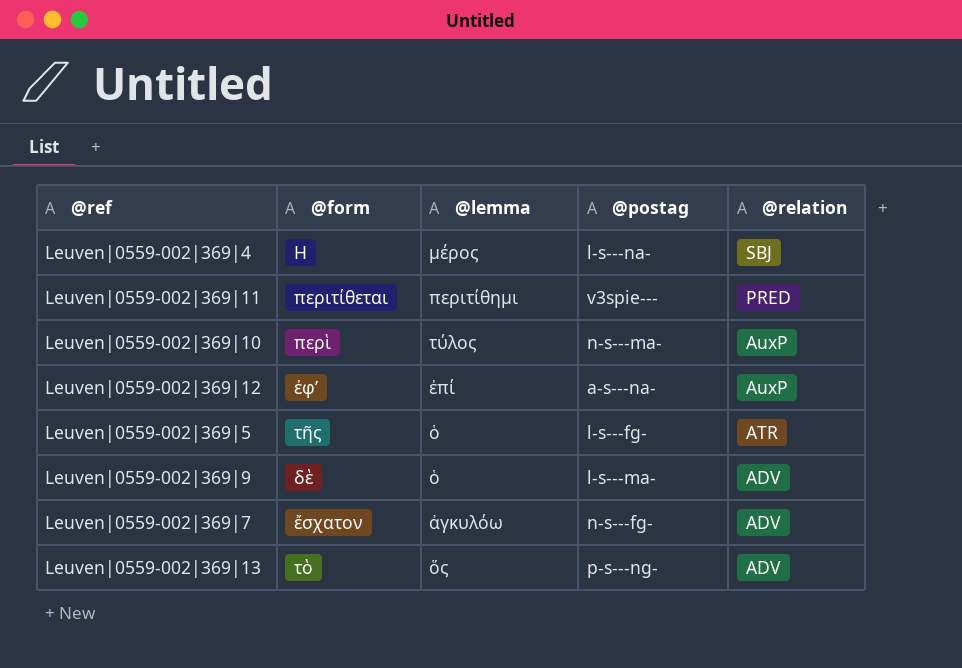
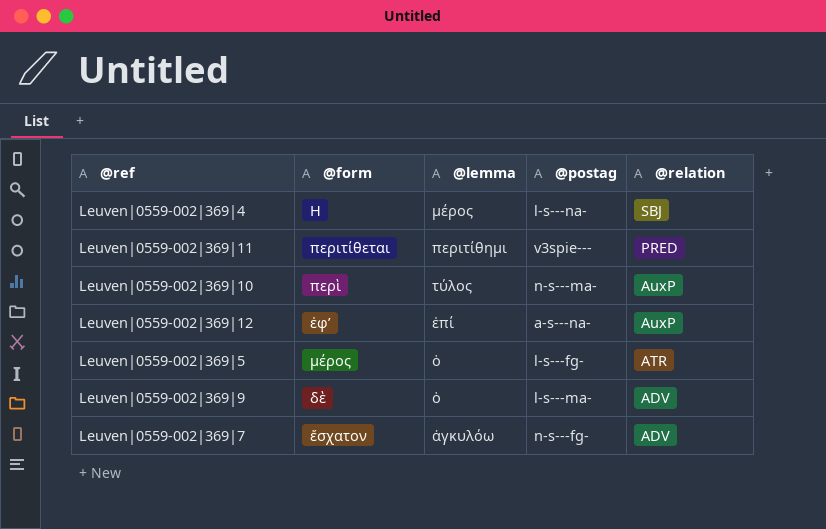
row Leuven|0559-002|369|13: τὸ | ὅς | p-s---ng- | ADV -> none
Leuven|0559-002|369|5 | @form: τῆς -> μέρος

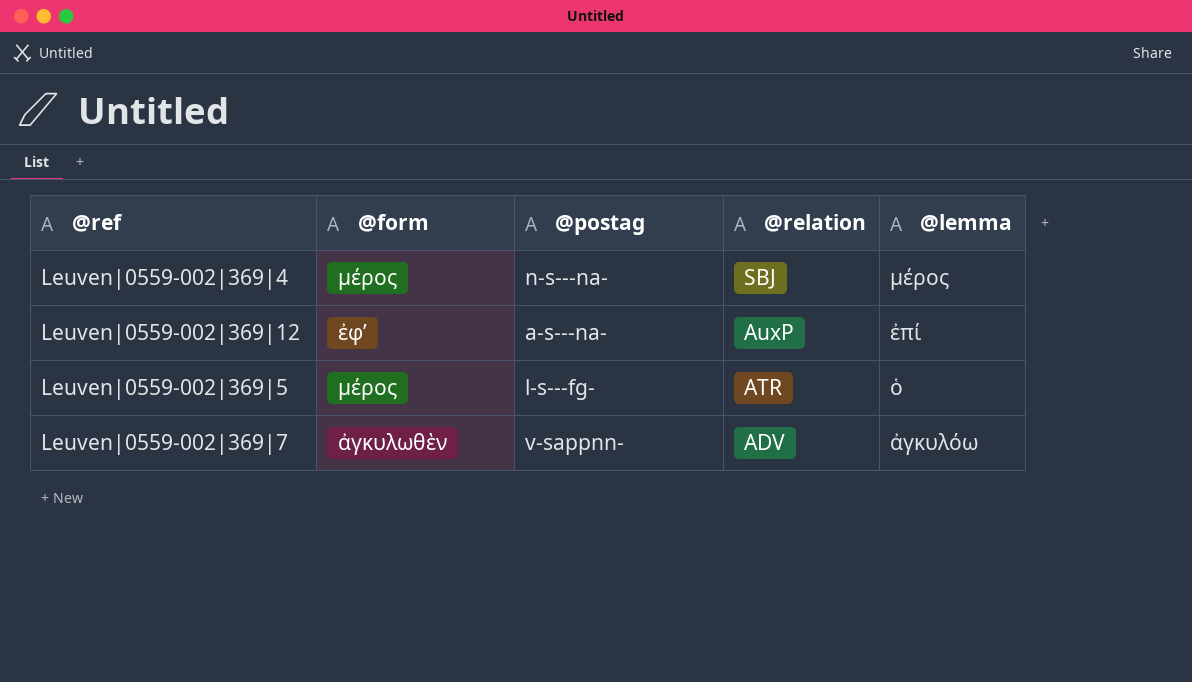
column @lemma | position: 3 -> 5
row Leuven|0559-002|369|11: περιτίθεται | περιτίθημι | v3spie--- | PRED -> none
row Leuven|0559-002|369|10: περὶ | τύλος | n-s---ma- | AuxP -> none
row Leuven|0559-002|369|9: δὲ | ὁ | l-s---ma- | ADV -> none
Leuven|0559-002|369|4 | @form: Η -> μέρος
Leuven|0559-002|369|4 | @postag: l-s---na- -> n-s---na-
Leuven|0559-002|369|7 | @form: ἔσχατον -> ἀγκυλωθὲν
Leuven|0559-002|369|7 | @postag: n-s---fg- -> v-sappnn-

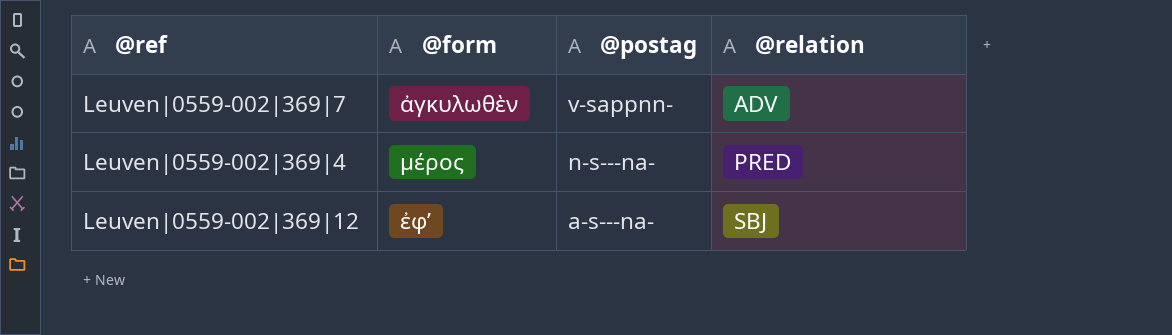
row order: @relation descending -> @postag descending
column @lemma | position: 5 -> none
row Leuven|0559-002|369|5: μέρος | l-s---fg- | ATR | ὁ -> none
Leuven|0559-002|369|4 | @relation: SBJ -> PRED
Leuven|0559-002|369|12 | @relation: AuxP -> SBJ

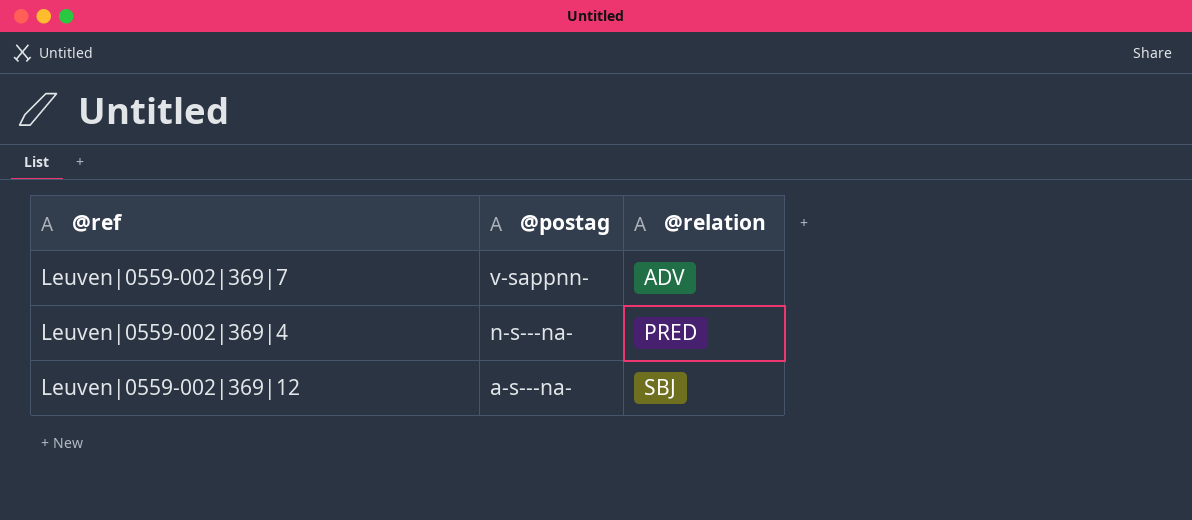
column @form | position: 2 -> none

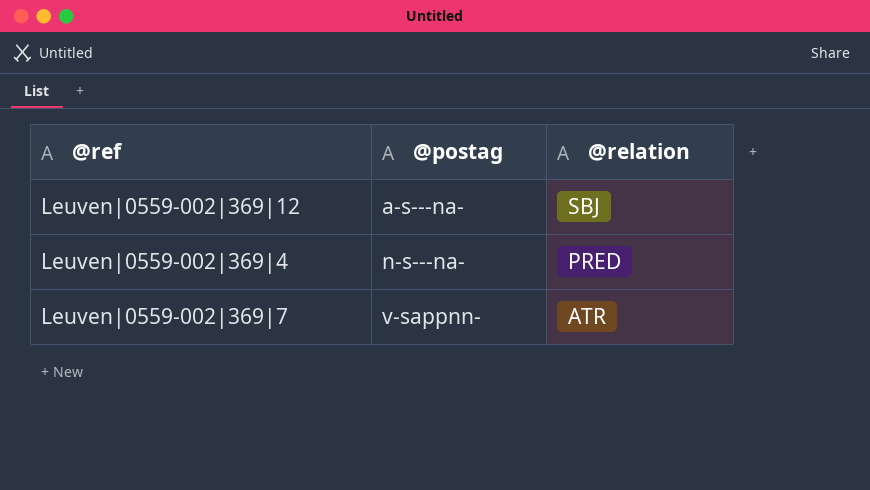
row order: @postag descending -> @postag ascending
Leuven|0559-002|369|7 | @relation: ADV -> ATR

